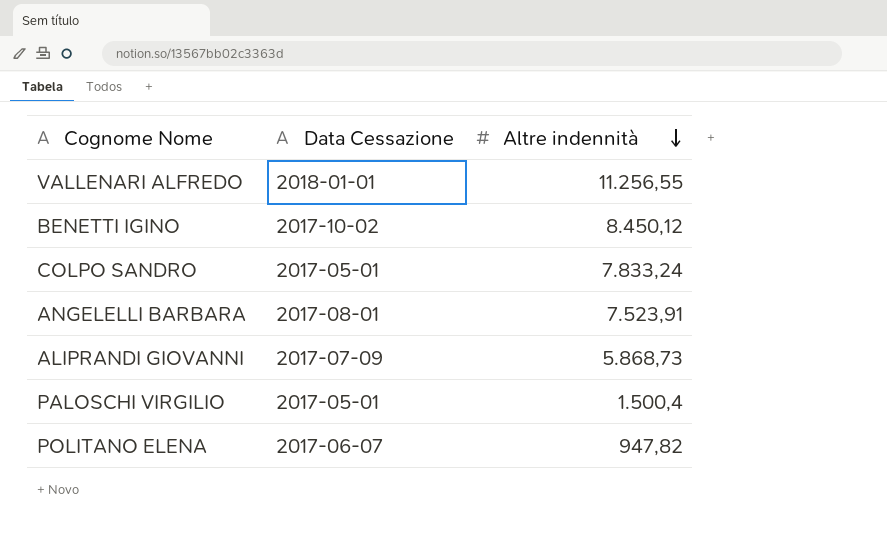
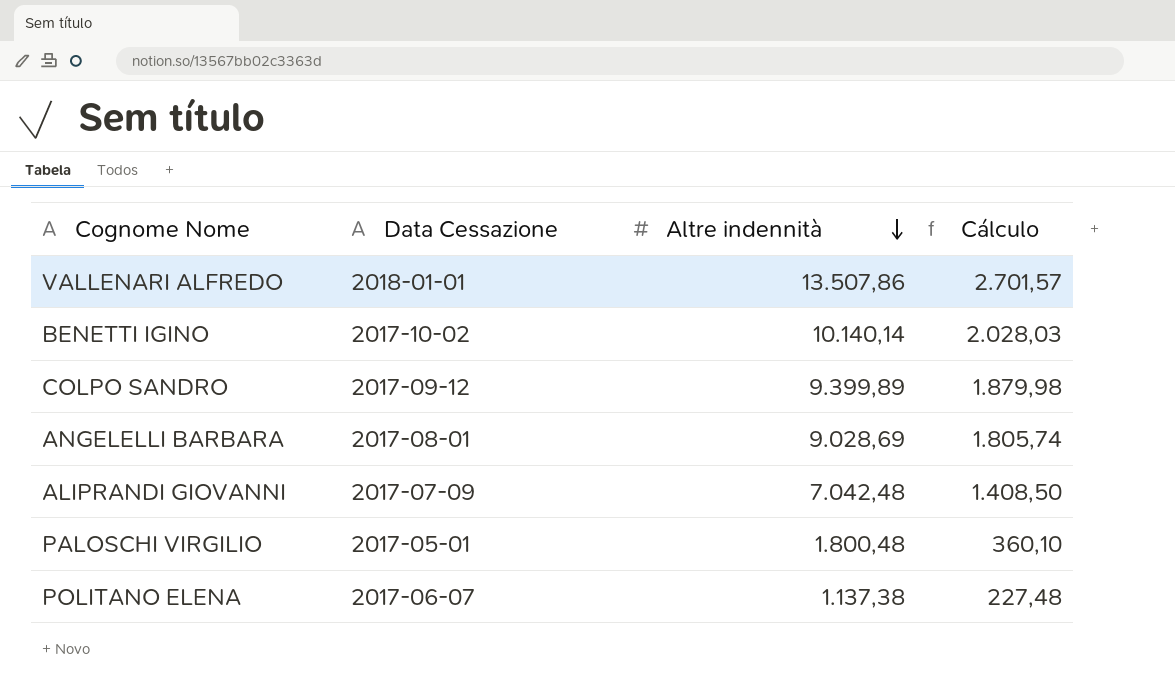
column Cálculo | formula: none -> [Altre indennità] * 0,2
VALLENARI ALFREDO | Altre indennità: 11.256,55 -> 13.507,86
BENETTI IGINO | Altre indennità: 8.450,12 -> 10.140,14
COLPO SANDRO | Data Cessazione: 2017-05-01 -> 2017-09-12
COLPO SANDRO | Altre indennità: 7.833,24 -> 9.399,89
ANGELELLI BARBARA | Altre indennità: 7.523,91 -> 9.028,69
ALIPRANDI GIOVANNI | Altre indennità: 5.868,73 -> 7.042,48
PALOSCHI VIRGILIO | Altre indennità: 1.500,4 -> 1.800,48
POLITANO ELENA | Altre indennità: 947,82 -> 1.137,38

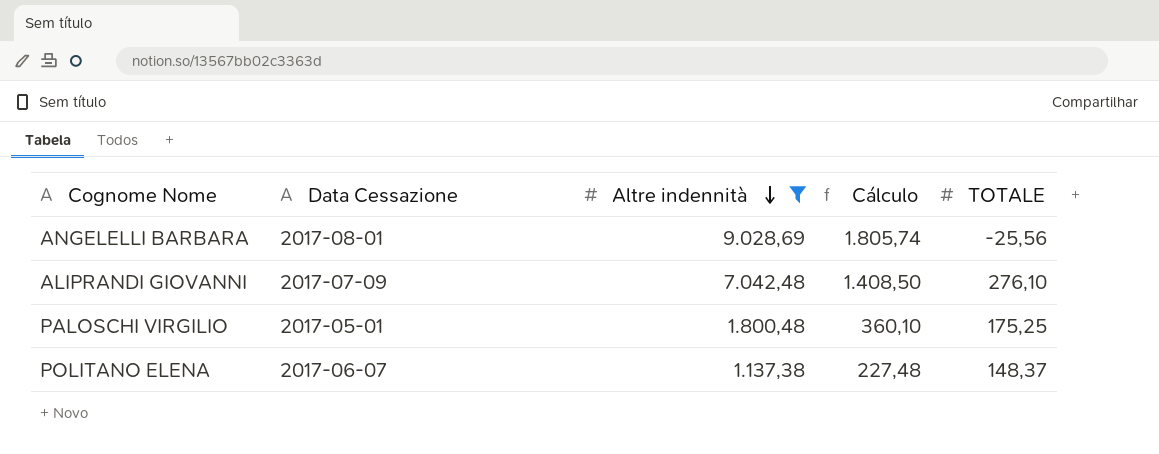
filter: none -> Altre indennità <= 9.028,69
column TOTALE | position: none -> 5

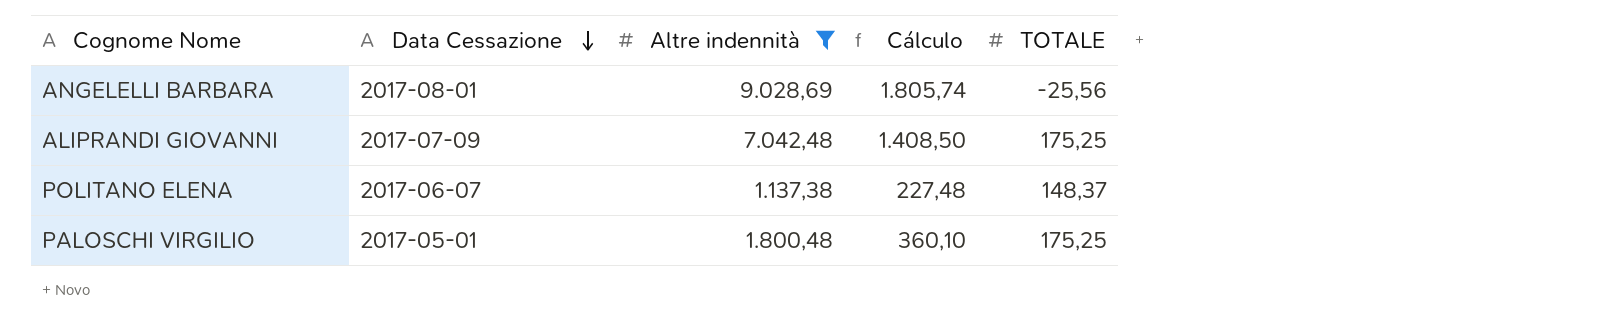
row order: Altre indennità descending -> Data Cessazione descending
ALIPRANDI GIOVANNI | TOTALE: 276,10 -> 175,25

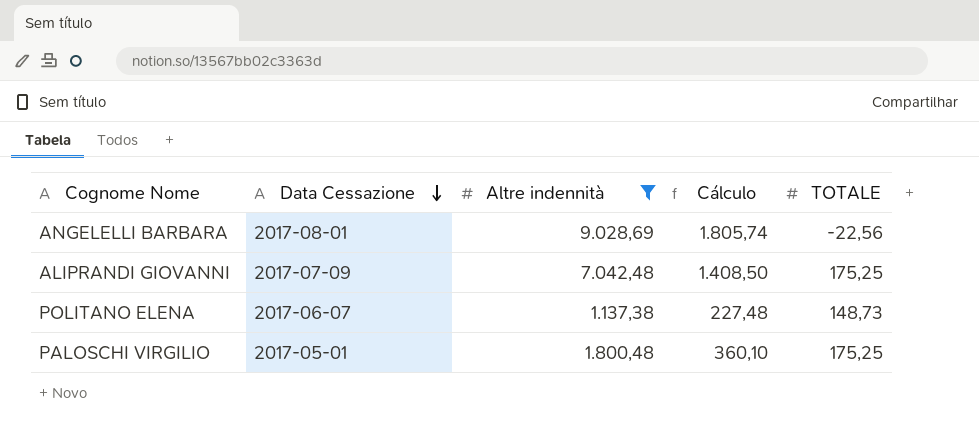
ANGELELLI BARBARA | TOTALE: -25,56 -> -22,56
POLITANO ELENA | TOTALE: 148,37 -> 148,73

